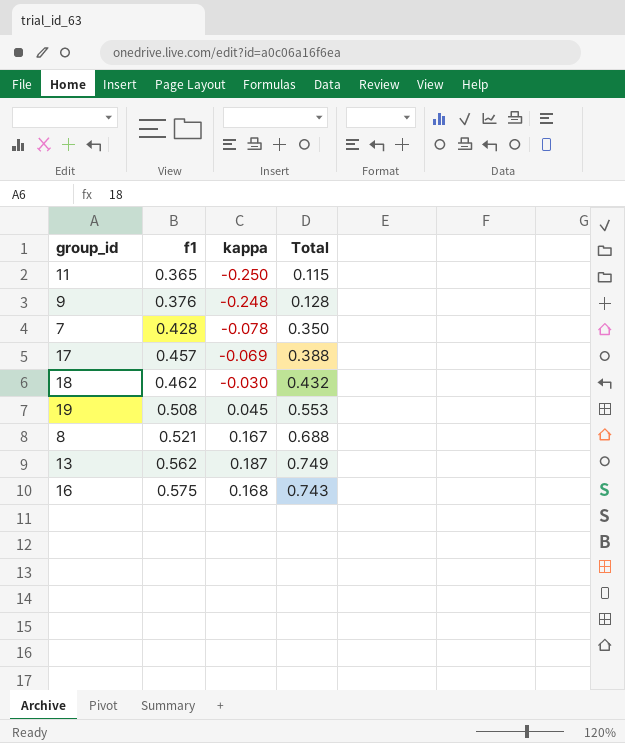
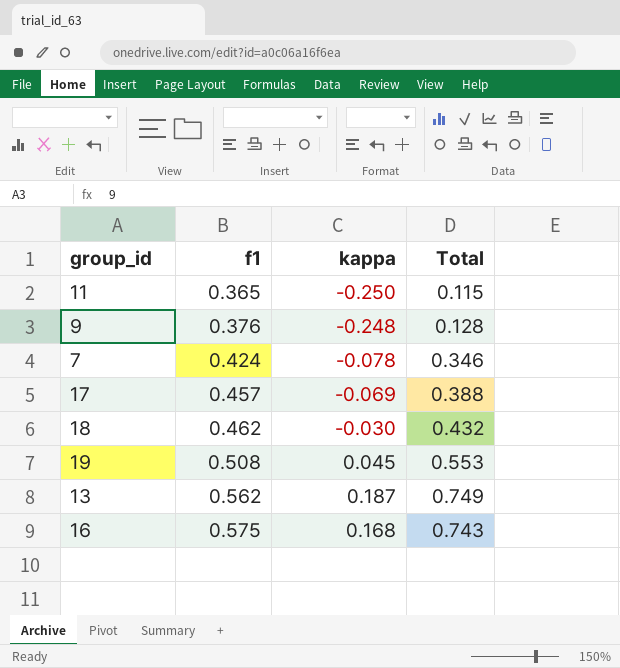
row 8: 0.521 | 0.167 | 0.688 -> none
7 | f1: 0.428 -> 0.424
7 | Total: 0.350 -> 0.346

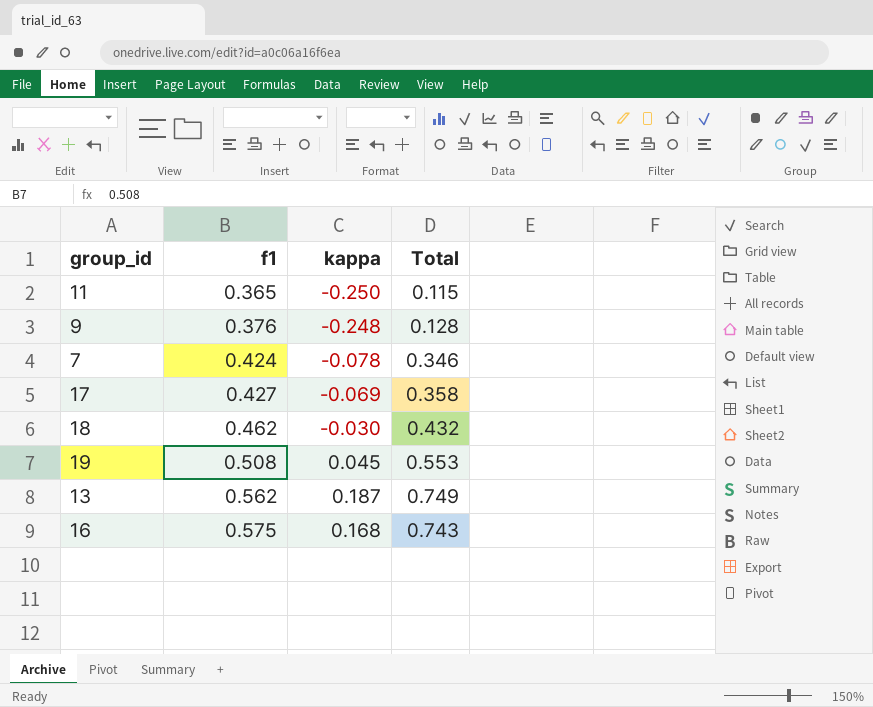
17 | f1: 0.457 -> 0.427
17 | Total: 0.388 -> 0.358

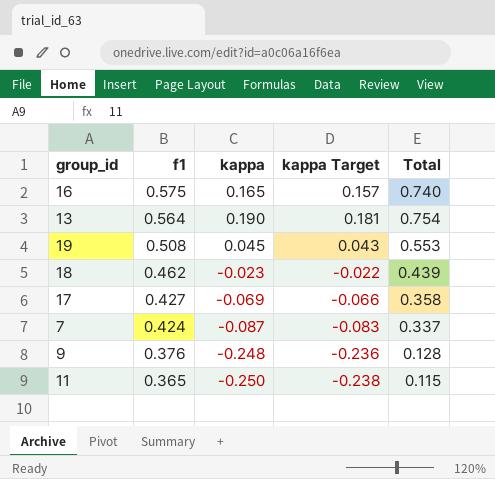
row order: f1 ascending -> f1 descending
column kappa Target | formula: none -> [kappa] * 0.95
16 | kappa: 0.168 -> 0.165
16 | Total: 0.743 -> 0.740
13 | f1: 0.562 -> 0.564
13 | kappa: 0.187 -> 0.190
13 | Total: 0.749 -> 0.754
18 | kappa: -0.030 -> -0.023
18 | Total: 0.432 -> 0.439
7 | kappa: -0.078 -> -0.087
7 | Total: 0.346 -> 0.337

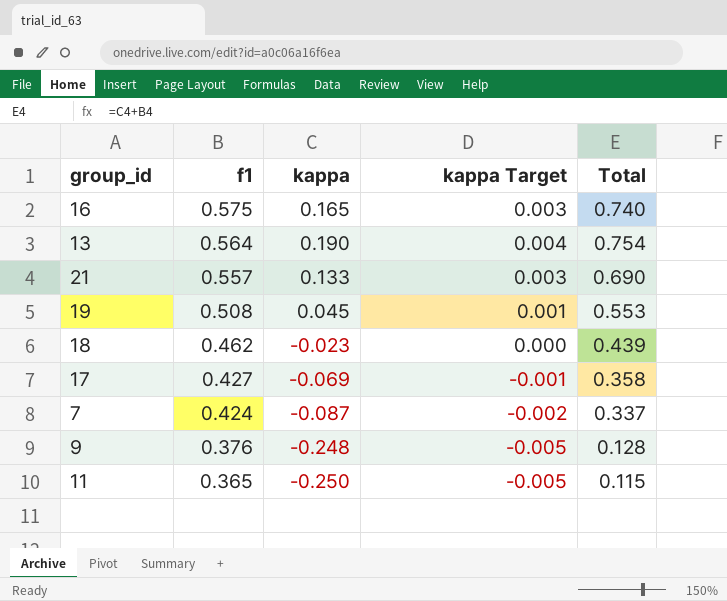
column kappa Target | formula: [kappa] * 0.95 -> [kappa] * 0.02
row 21: none -> 0.557 | 0.133 | 0.003 | 0.690

